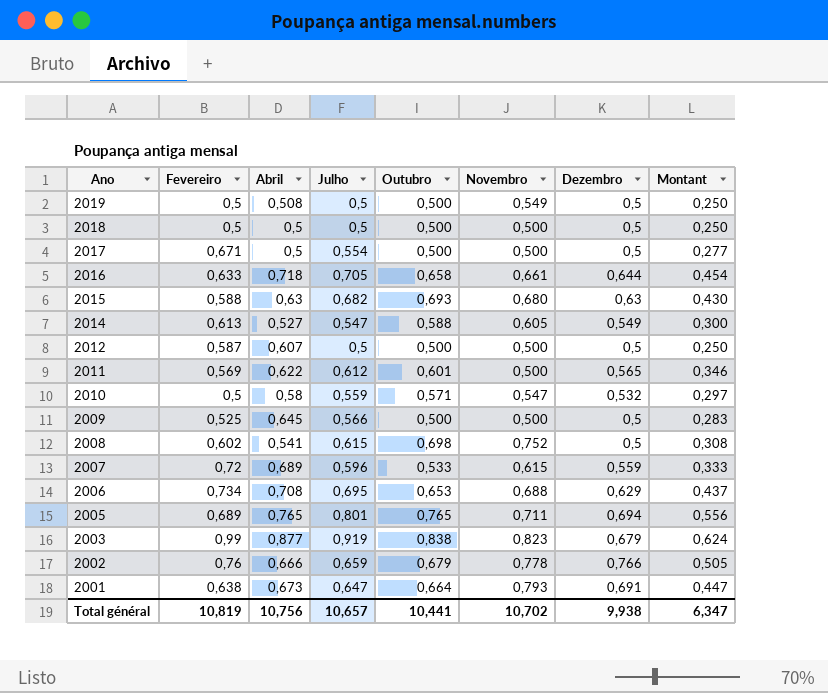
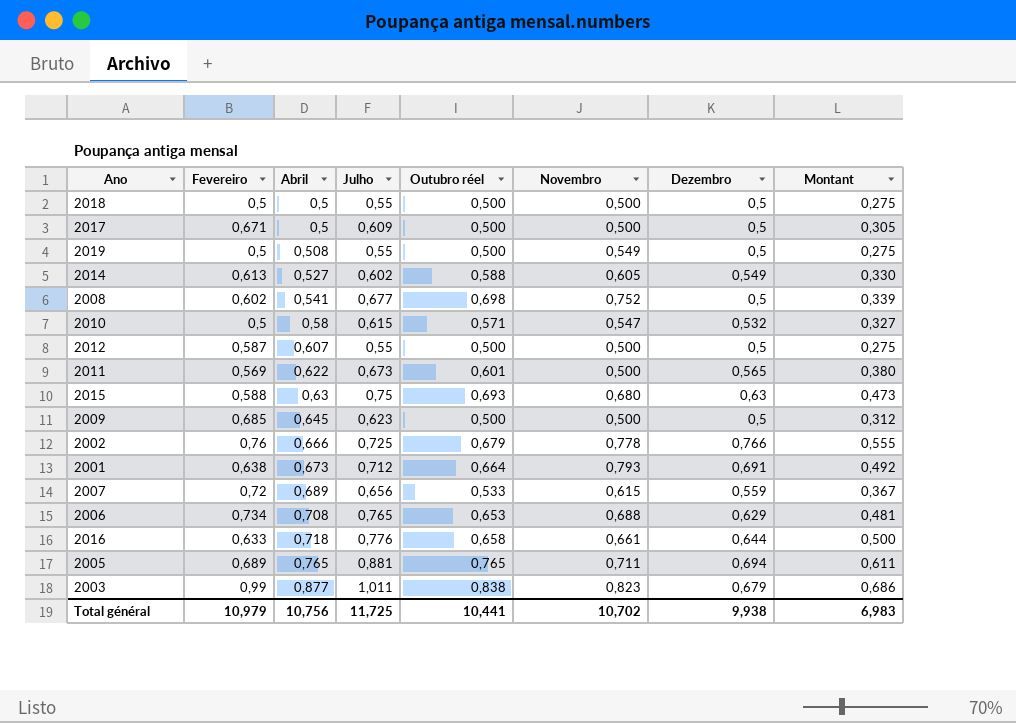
row order: Ano descending -> Abril ascending
column name: Outubro -> Outubro réel
2018 | Julho: 0,5 -> 0,55
2018 | Montant: 0,250 -> 0,275
2017 | Julho: 0,554 -> 0,609
2017 | Montant: 0,277 -> 0,305
2019 | Julho: 0,5 -> 0,55
2019 | Montant: 0,250 -> 0,275
2014 | Julho: 0,547 -> 0,602
2014 | Montant: 0,300 -> 0,330
2008 | Julho: 0,615 -> 0,677
2008 | Montant: 0,308 -> 0,339
2010 | Julho: 0,559 -> 0,615
2010 | Montant: 0,297 -> 0,327
2012 | Julho: 0,5 -> 0,55
2012 | Montant: 0,250 -> 0,275
2011 | Julho: 0,612 -> 0,673
2011 | Montant: 0,346 -> 0,380
2015 | Julho: 0,682 -> 0,75
2015 | Montant: 0,430 -> 0,473
2009 | Fevereiro: 0,525 -> 0,685
2009 | Julho: 0,566 -> 0,623
2009 | Montant: 0,283 -> 0,312
2002 | Julho: 0,659 -> 0,725
2002 | Montant: 0,505 -> 0,555
2001 | Julho: 0,647 -> 0,712
2001 | Montant: 0,447 -> 0,492
2007 | Julho: 0,596 -> 0,656
2007 | Montant: 0,333 -> 0,367
2006 | Julho: 0,695 -> 0,765
2006 | Montant: 0,437 -> 0,481
2016 | Julho: 0,705 -> 0,776
2016 | Montant: 0,454 -> 0,500
2005 | Julho: 0,801 -> 0,881
2005 | Montant: 0,556 -> 0,611
2003 | Julho: 0,919 -> 1,011
2003 | Montant: 0,624 -> 0,686
Total général | Fevereiro: 10,819 -> 10,979
Total général | Julho: 10,657 -> 11,725
Total général | Montant: 6,347 -> 6,983

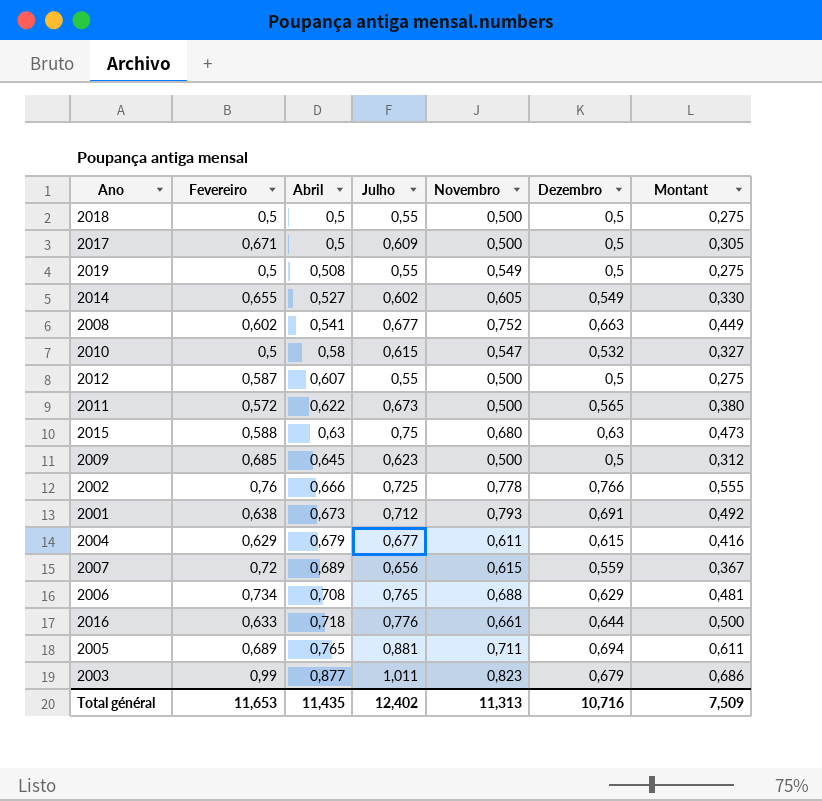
column Outubro réel | position: 5 -> none
2014 | Fevereiro: 0,613 -> 0,655
2008 | Dezembro: 0,5 -> 0,663
2008 | Montant: 0,339 -> 0,449
2011 | Fevereiro: 0,569 -> 0,572
row 2004: none -> 0,629 | 0,679 | 0,677 | 0,611 | 0,615 | 0,416
Total général | Fevereiro: 10,979 -> 11,653
Total général | Abril: 10,756 -> 11,435
Total général | Julho: 11,725 -> 12,402
Total général | Novembro: 10,702 -> 11,313
Total général | Dezembro: 9,938 -> 10,716
Total général | Montant: 6,983 -> 7,509

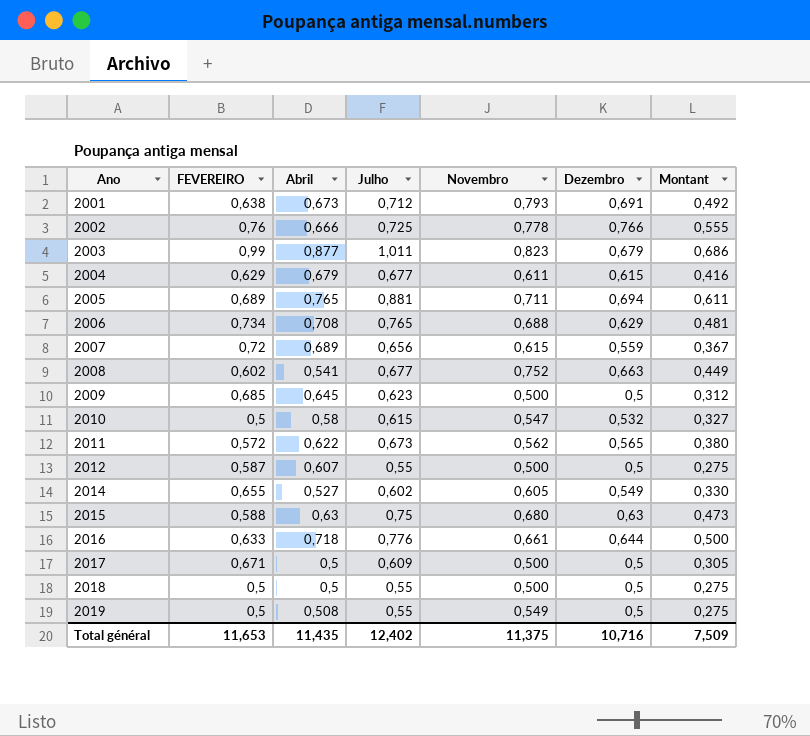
row order: Abril ascending -> Ano ascending
column name: Fevereiro -> FEVEREIRO
2011 | Novembro: 0,500 -> 0,562
Total général | Novembro: 11,313 -> 11,375

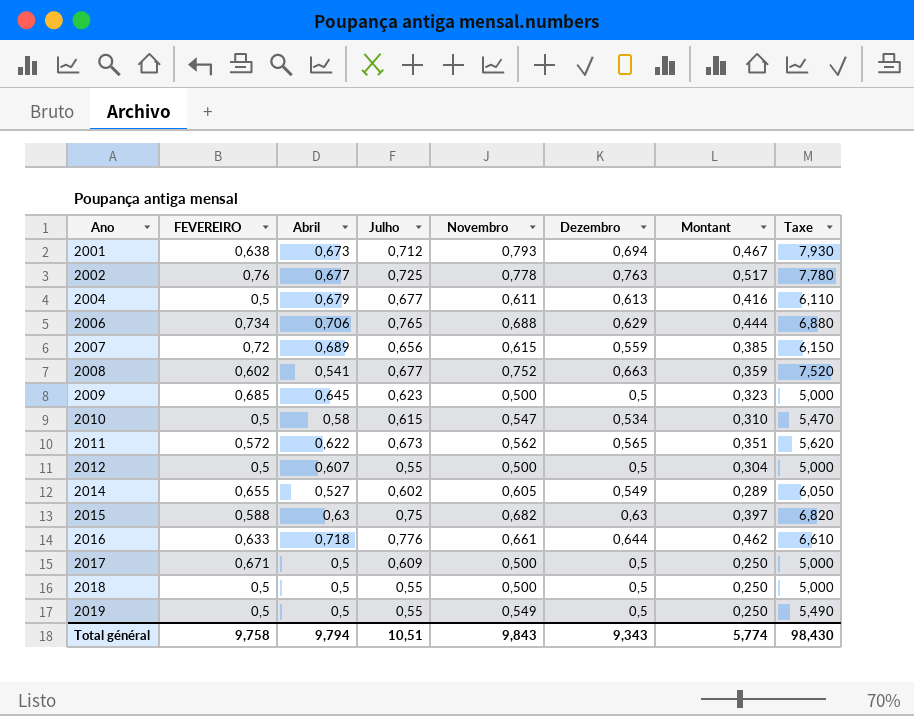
column Montant | formula: [Julho] * [Dezembro] -> [Abril] * [Dezembro]
column Taxe | formula: none -> [Novembro] * 10
row 2003: 0,99 | 0,877 | 1,011 | 0,823 | 0,679 | 0,686 -> none
row 2005: 0,689 | 0,765 | 0,881 | 0,711 | 0,694 | 0,611 -> none
2001 | Dezembro: 0,691 -> 0,694
2002 | Abril: 0,666 -> 0,677
2002 | Dezembro: 0,766 -> 0,763
2004 | FEVEREIRO: 0,629 -> 0,5
2004 | Dezembro: 0,615 -> 0,613
2006 | Abril: 0,708 -> 0,706
2010 | Dezembro: 0,532 -> 0,534
2012 | FEVEREIRO: 0,587 -> 0,5
2015 | Novembro: 0,680 -> 0,682
2019 | Abril: 0,508 -> 0,5
Total général | FEVEREIRO: 11,653 -> 9,758
Total général | Abril: 11,435 -> 9,794
Total général | Julho: 12,402 -> 10,51
Total général | Novembro: 11,375 -> 9,843
Total général | Dezembro: 10,716 -> 9,343
Total général | Montant: 7,509 -> 5,774

